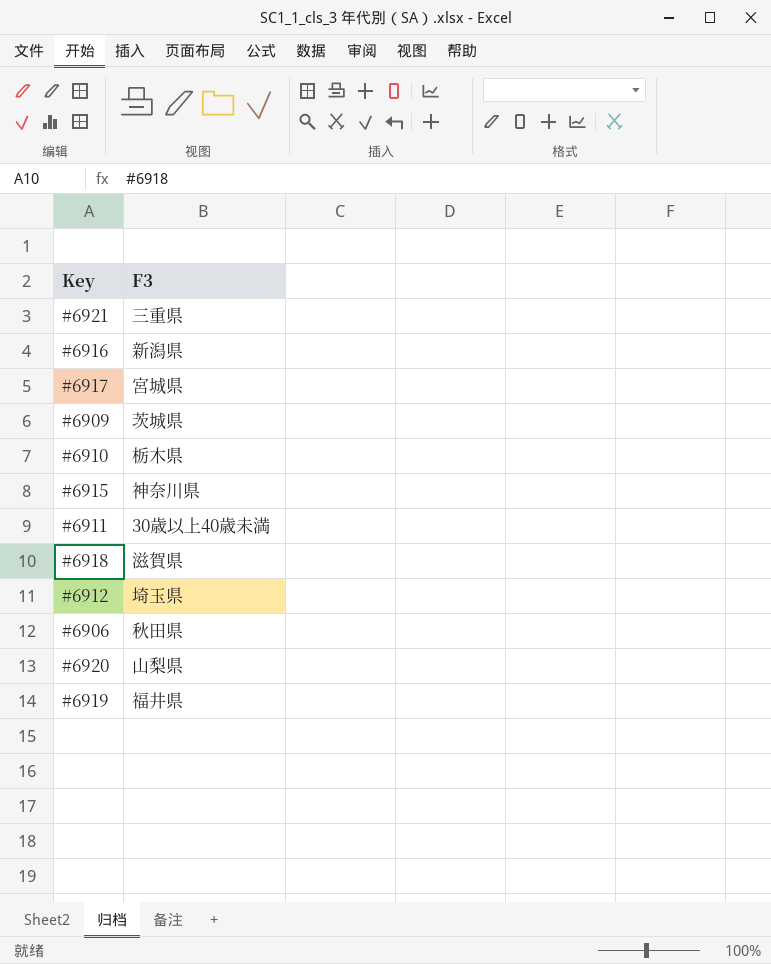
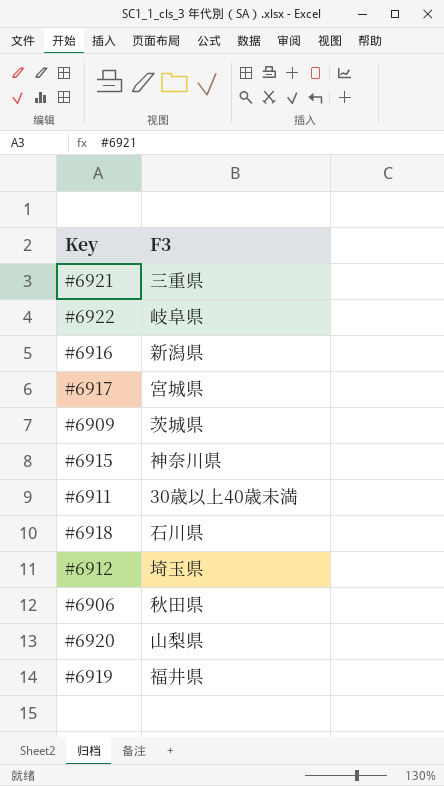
row #6910: 栃木県 -> none
row #6922: none -> 岐阜県
#6918 | F3: 滋賀県 -> 石川県

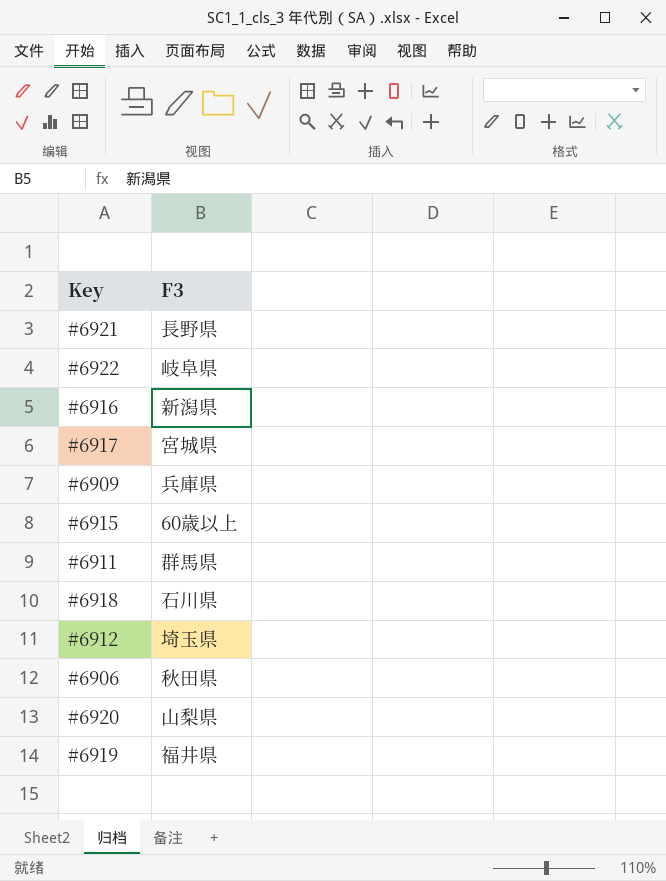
#6921 | F3: 三重県 -> 長野県
#6909 | F3: 茨城県 -> 兵庫県
#6915 | F3: 神奈川県 -> 60歳以上
#6911 | F3: 30歳以上40歳未満 -> 群馬県

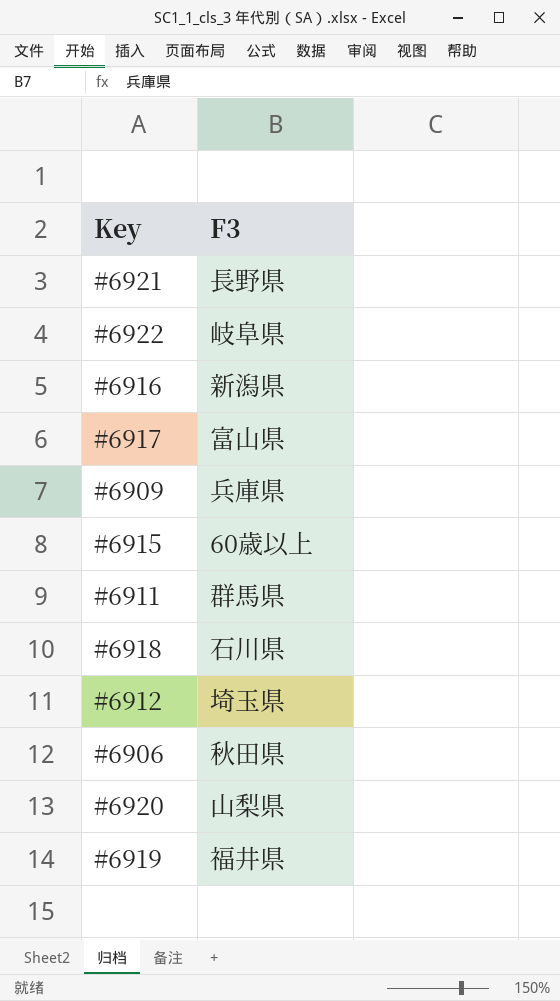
#6917 | F3: 宮城県 -> 富山県

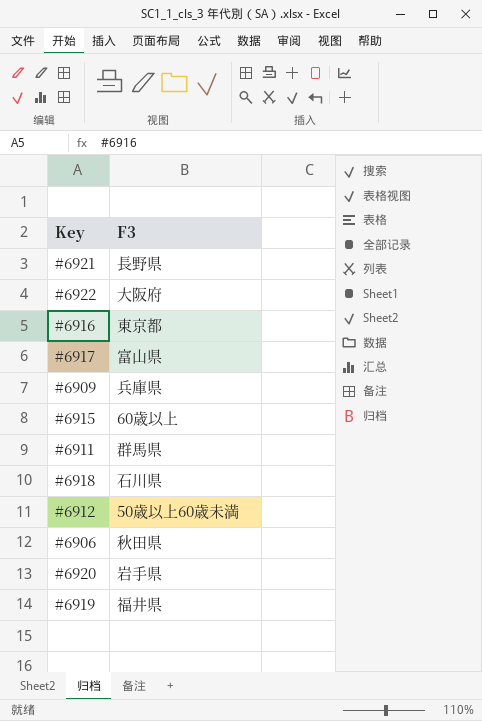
#6922 | F3: 岐阜県 -> 大阪府
#6916 | F3: 新潟県 -> 東京都
#6912 | F3: 埼玉県 -> 50歳以上60歳未満
#6920 | F3: 山梨県 -> 岩手県

